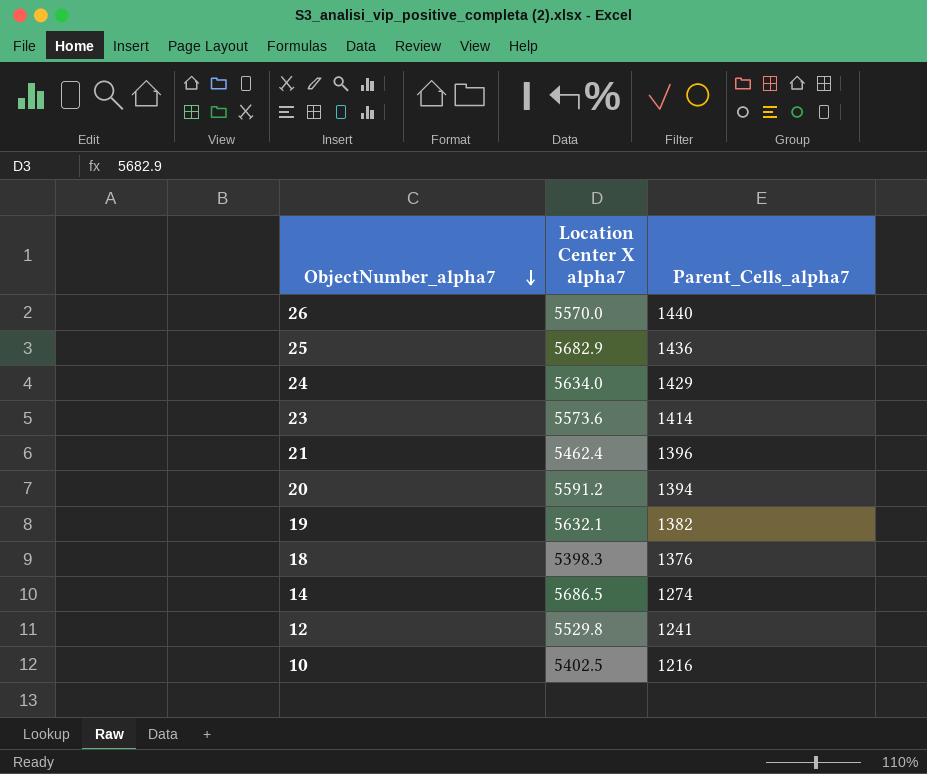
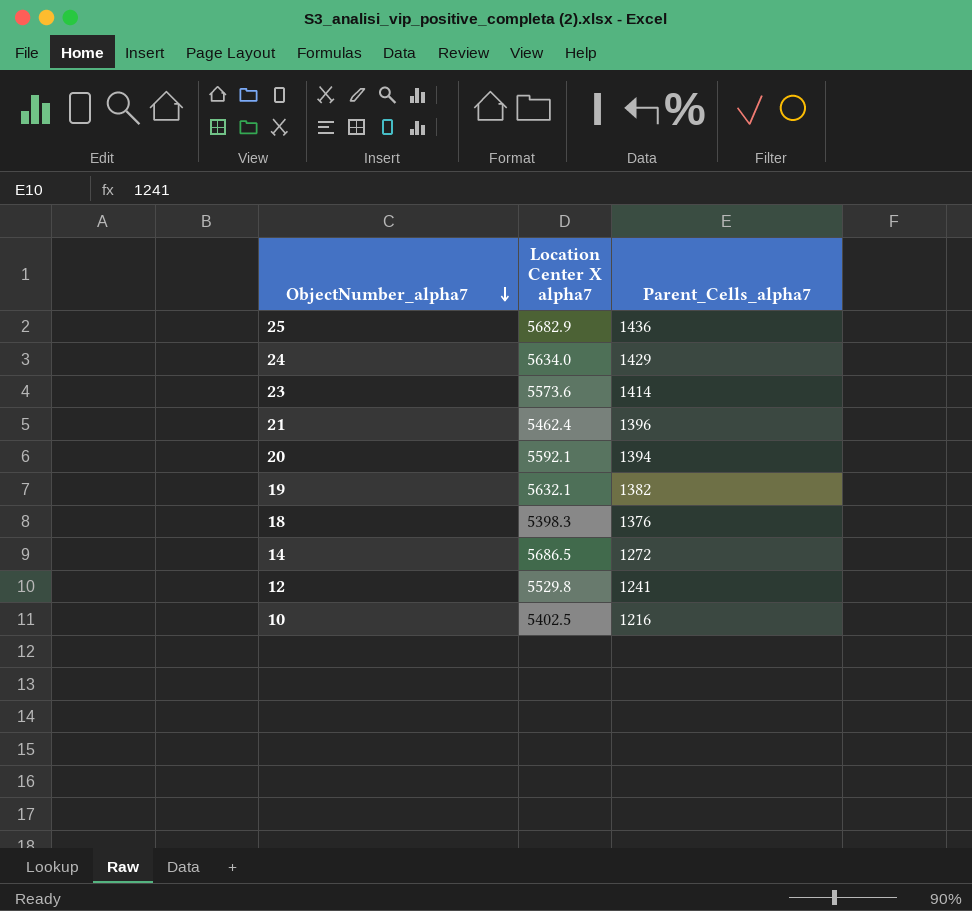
row 26: 5570.0 | 1440 -> none
20 | Location Center X alpha7: 5591.2 -> 5592.1
14 | Parent_Cells_alpha7: 1274 -> 1272

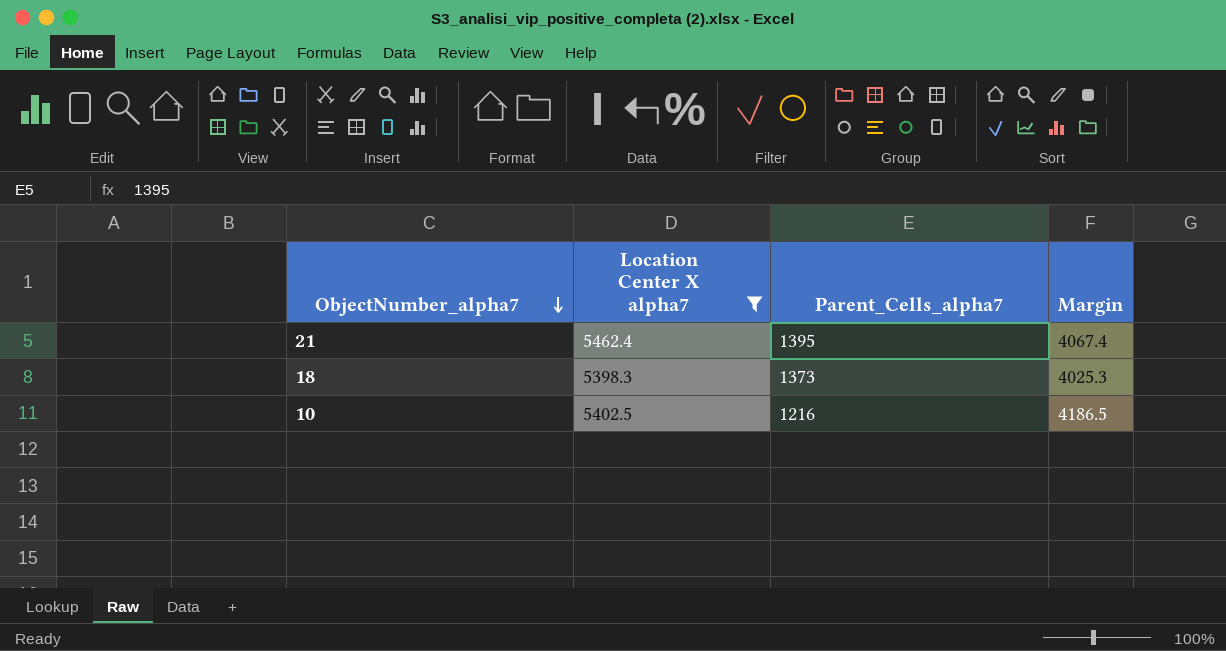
filter: none -> Location Center X alpha7 <= 5462.4
column Margin | formula: none -> [Location Center X alpha7] - [Parent_Cells_alpha7]
21 | Parent_Cells_alpha7: 1396 -> 1395
18 | Parent_Cells_alpha7: 1376 -> 1373

